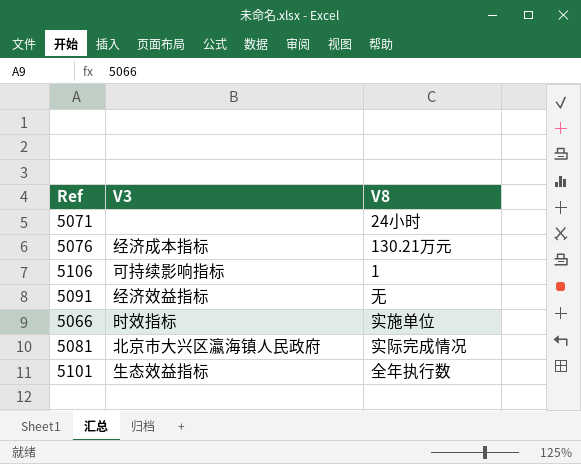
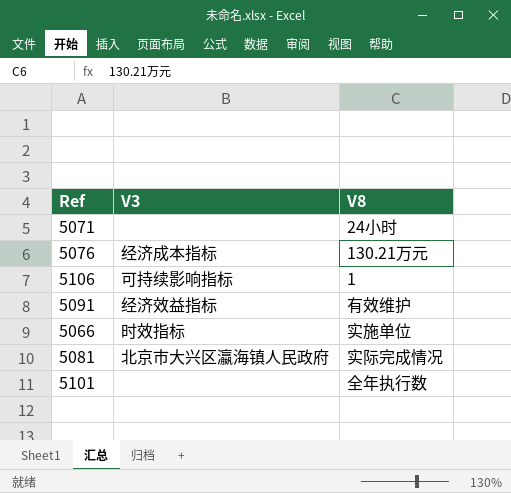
5091 | V8: 无 -> 有效维护
5101 | V3: 生态效益指标 -> none

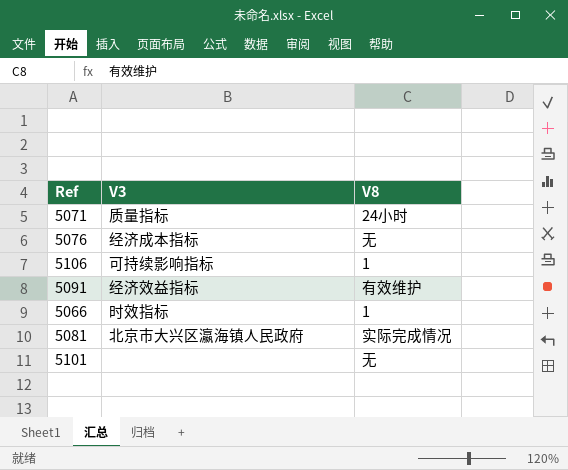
5071 | V3: none -> 质量指标
5076 | V8: 130.21万元 -> 无
5066 | V8: 实施单位 -> 1
5101 | V8: 全年执行数 -> 无

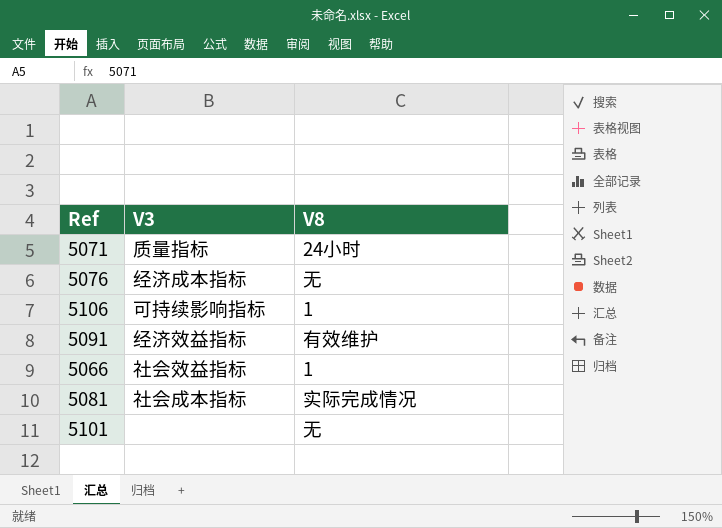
5066 | V3: 时效指标 -> 社会效益指标
5081 | V3: 北京市大兴区瀛海镇人民政府 -> 社会成本指标

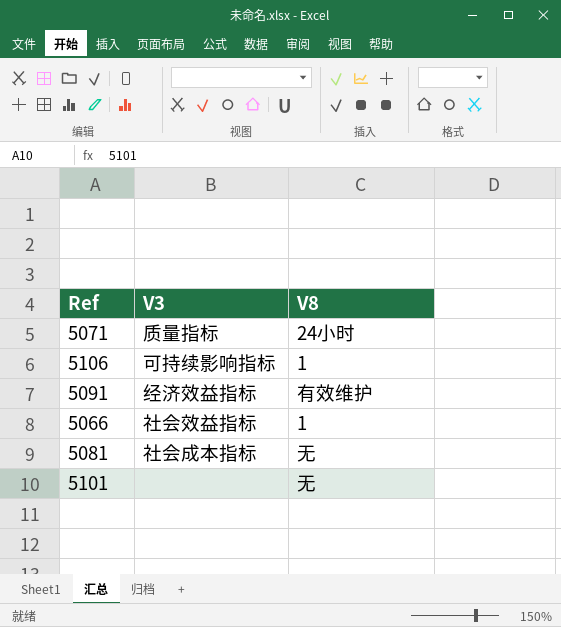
row 5076: 经济成本指标 | 无 -> none
5081 | V8: 实际完成情况 -> 无

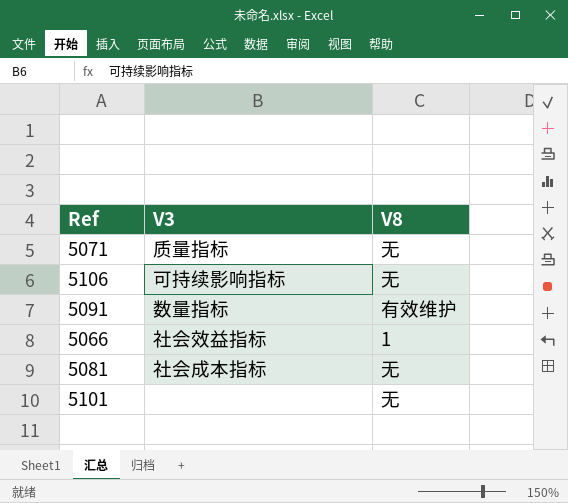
5071 | V8: 24小时 -> 无
5106 | V8: 1 -> 无
5091 | V3: 经济效益指标 -> 数量指标

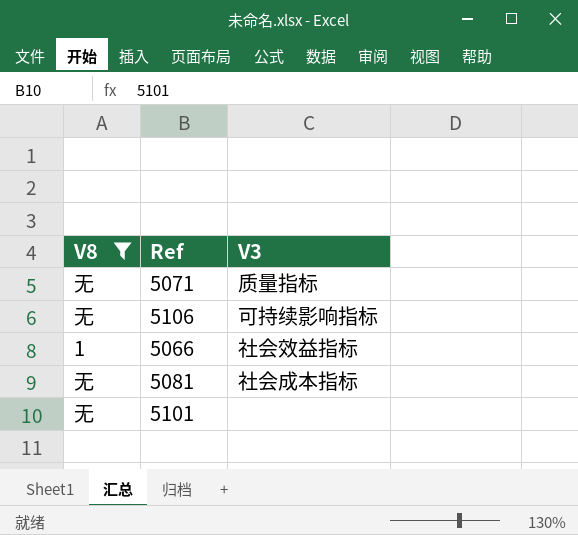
filter: none -> V8 != 有效维护
column V8 | position: 3 -> 1

